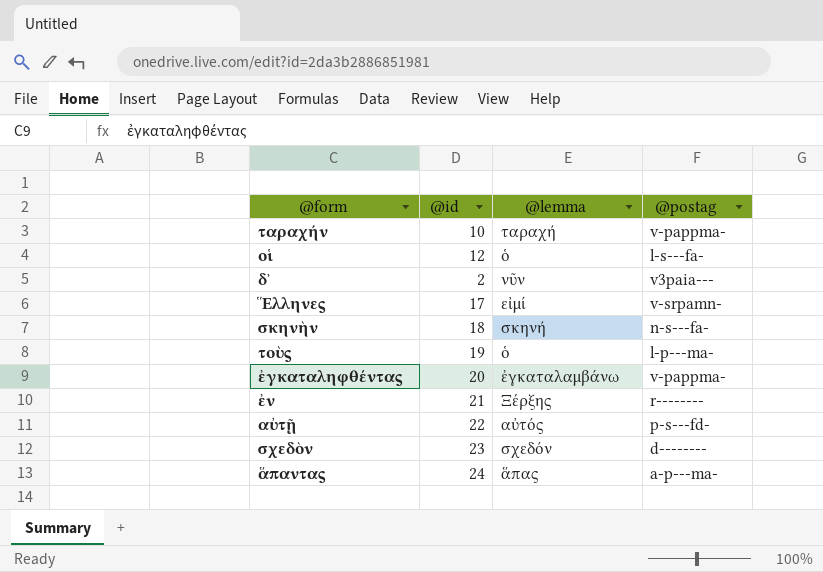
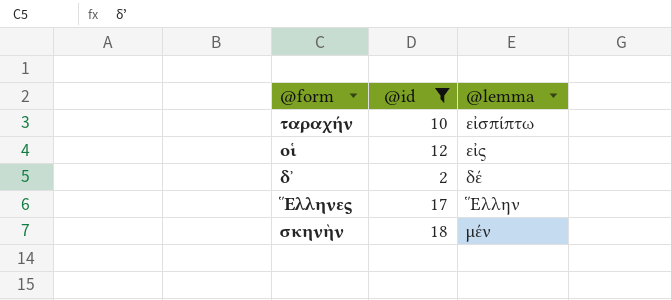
filter: none -> @id <= 18
column @postag | position: 4 -> none
ταραχήν | @lemma: ταραχή -> εἰσπίπτω
οἱ | @lemma: ὁ -> εἰς
δʼ | @lemma: νῦν -> δέ
Ἕλληνες | @lemma: εἰμί -> Ἕλλην
σκηνὴν | @lemma: σκηνή -> μέν

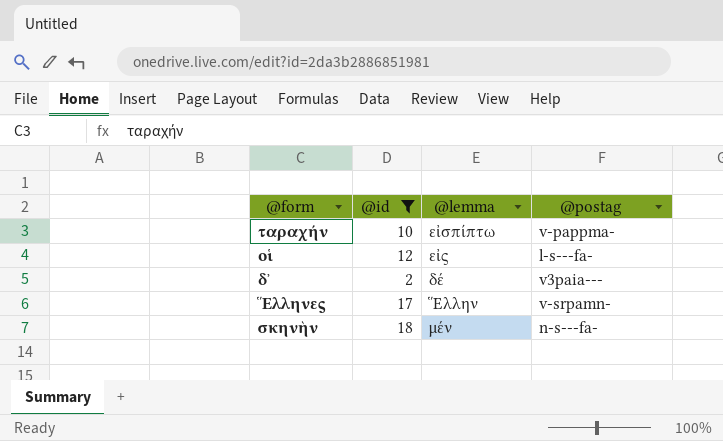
column @postag | position: none -> 4

